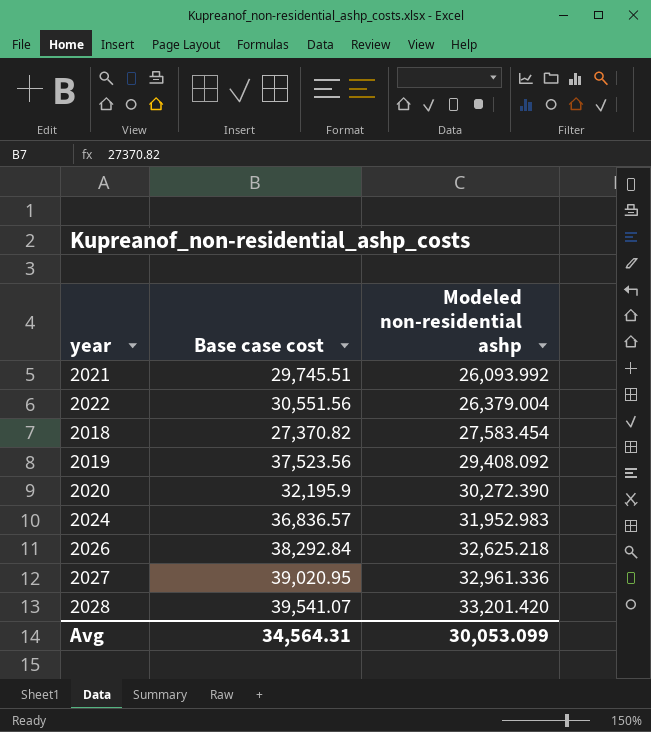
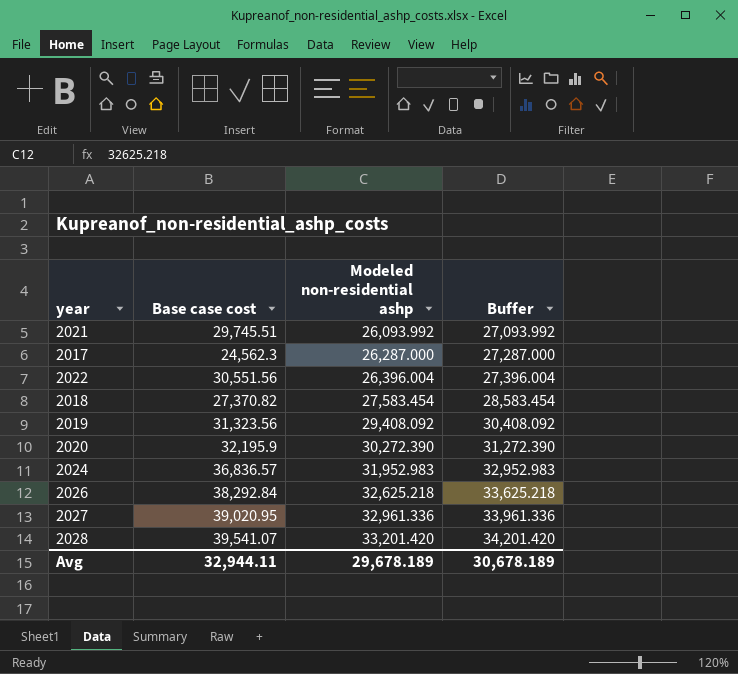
column Buffer | formula: none -> [Modeled non-residential ashp] + 1000
row 2017: none -> 24,562.3 | 26,287.000 | 27,287.000
2022 | Modeled non-residential ashp: 26,379.004 -> 26,396.004
2019 | Base case cost: 37,523.56 -> 31,323.56
Avg | Base case cost: 34,564.31 -> 32,944.11
Avg | Modeled non-residential ashp: 30,053.099 -> 29,678.189

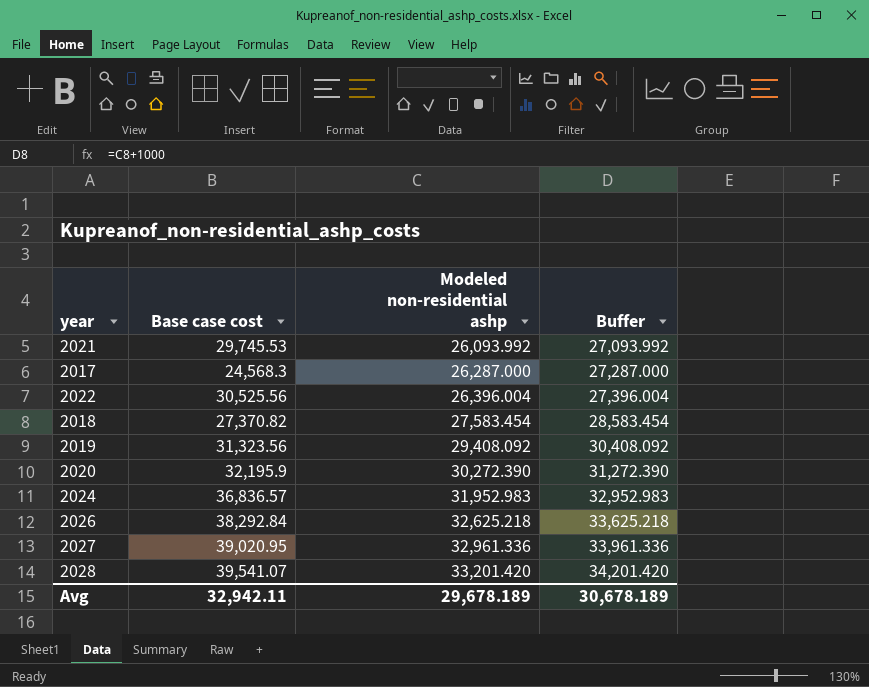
2021 | Base case cost: 29,745.51 -> 29,745.53
2017 | Base case cost: 24,562.3 -> 24,568.3
2022 | Base case cost: 30,551.56 -> 30,525.56
Avg | Base case cost: 32,944.11 -> 32,942.11

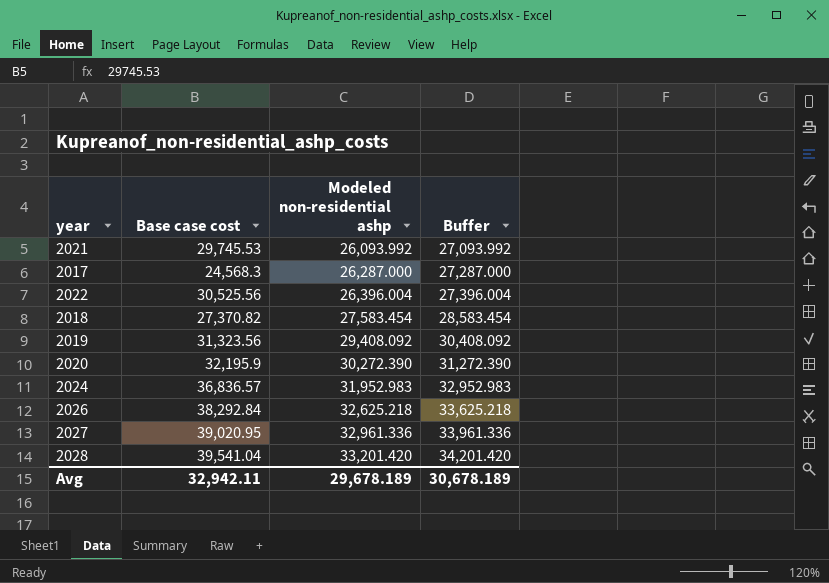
2028 | Base case cost: 39,541.07 -> 39,541.04

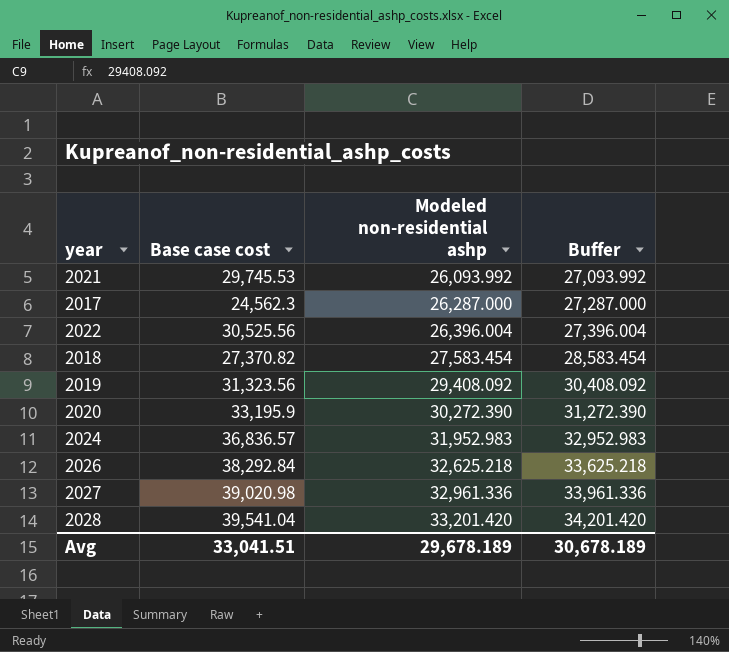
2017 | Base case cost: 24,568.3 -> 24,562.3
2020 | Base case cost: 32,195.9 -> 33,195.9
2027 | Base case cost: 39,020.95 -> 39,020.98
Avg | Base case cost: 32,942.11 -> 33,041.51

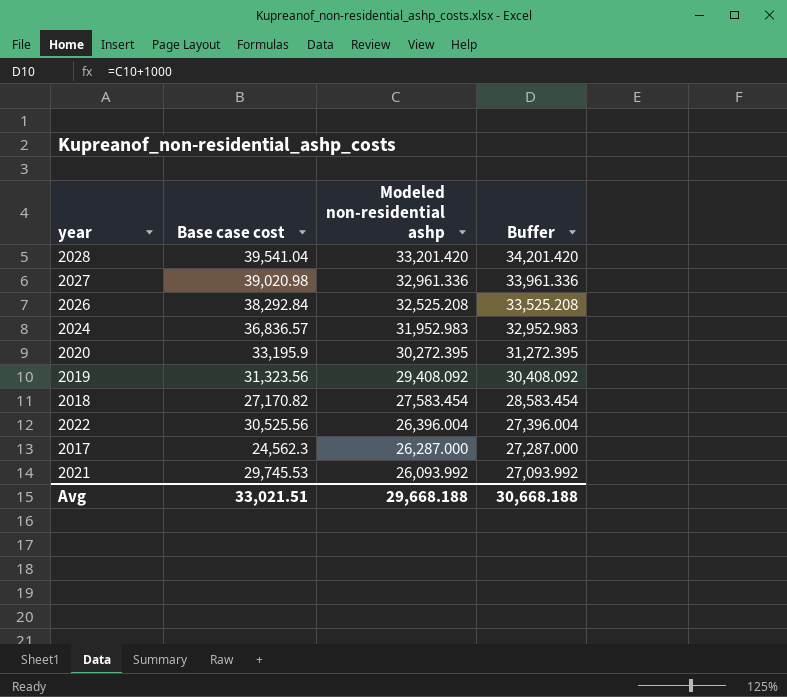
row order: Modeled non-residential ashp ascending -> Modeled non-residential ashp descending
2026 | Modeled non-residential ashp: 32,625.218 -> 32,525.208
2026 | Buffer: 33,625.218 -> 33,525.208
2020 | Modeled non-residential ashp: 30,272.390 -> 30,272.395
2020 | Buffer: 31,272.390 -> 31,272.395
2018 | Base case cost: 27,370.82 -> 27,170.82
Avg | Base case cost: 33,041.51 -> 33,021.51
Avg | Modeled non-residential ashp: 29,678.189 -> 29,668.188
Avg | Buffer: 30,678.189 -> 30,668.188

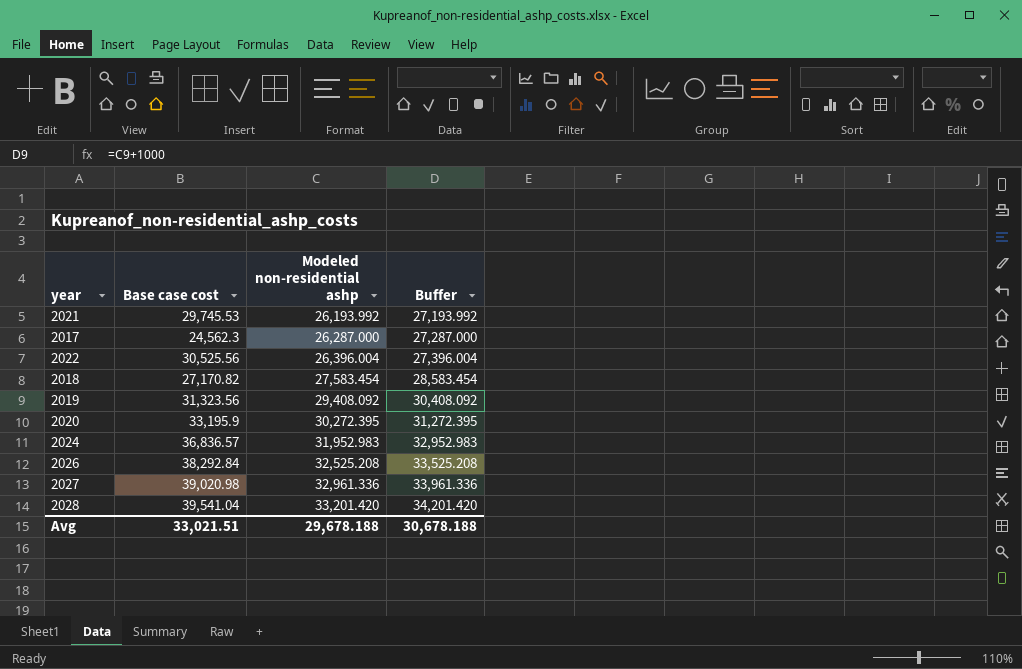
row order: Modeled non-residential ashp descending -> Modeled non-residential ashp ascending
2021 | Modeled non-residential ashp: 26,093.992 -> 26,193.992
2021 | Buffer: 27,093.992 -> 27,193.992
Avg | Modeled non-residential ashp: 29,668.188 -> 29,678.188
Avg | Buffer: 30,668.188 -> 30,678.188

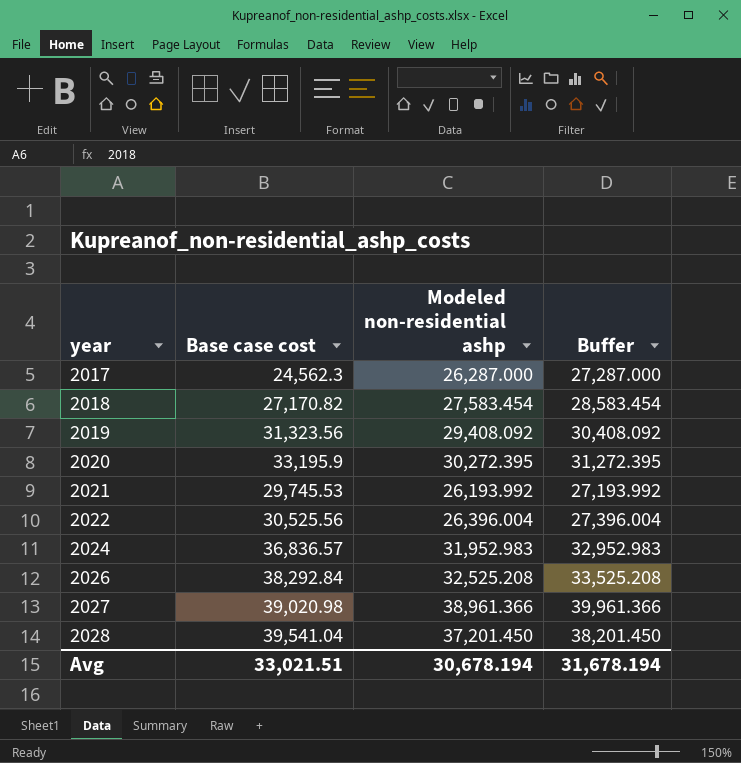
row order: Modeled non-residential ashp ascending -> year ascending
2027 | Modeled non-residential ashp: 32,961.336 -> 38,961.366
2027 | Buffer: 33,961.336 -> 39,961.366
2028 | Modeled non-residential ashp: 33,201.420 -> 37,201.450
2028 | Buffer: 34,201.420 -> 38,201.450
Avg | Modeled non-residential ashp: 29,678.188 -> 30,678.194
Avg | Buffer: 30,678.188 -> 31,678.194

